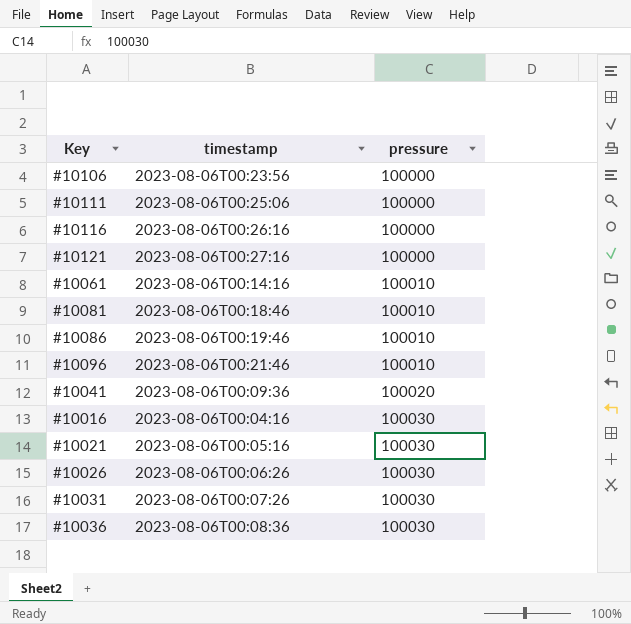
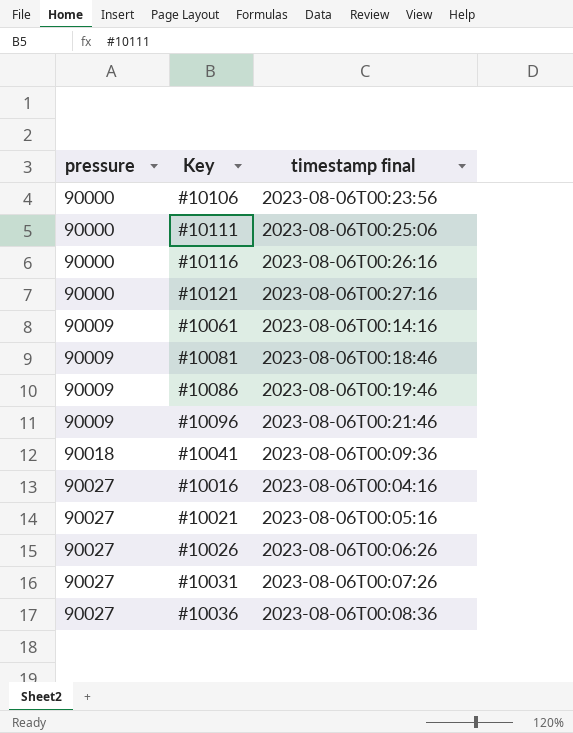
column pressure | position: 3 -> 1
column name: timestamp -> timestamp final
#10106 | pressure: 100000 -> 90000
#10111 | pressure: 100000 -> 90000
#10116 | pressure: 100000 -> 90000
#10121 | pressure: 100000 -> 90000
#10061 | pressure: 100010 -> 90009
#10081 | pressure: 100010 -> 90009
#10086 | pressure: 100010 -> 90009
#10096 | pressure: 100010 -> 90009
#10041 | pressure: 100020 -> 90018
#10016 | pressure: 100030 -> 90027
#10021 | pressure: 100030 -> 90027
#10026 | pressure: 100030 -> 90027
#10031 | pressure: 100030 -> 90027
#10036 | pressure: 100030 -> 90027

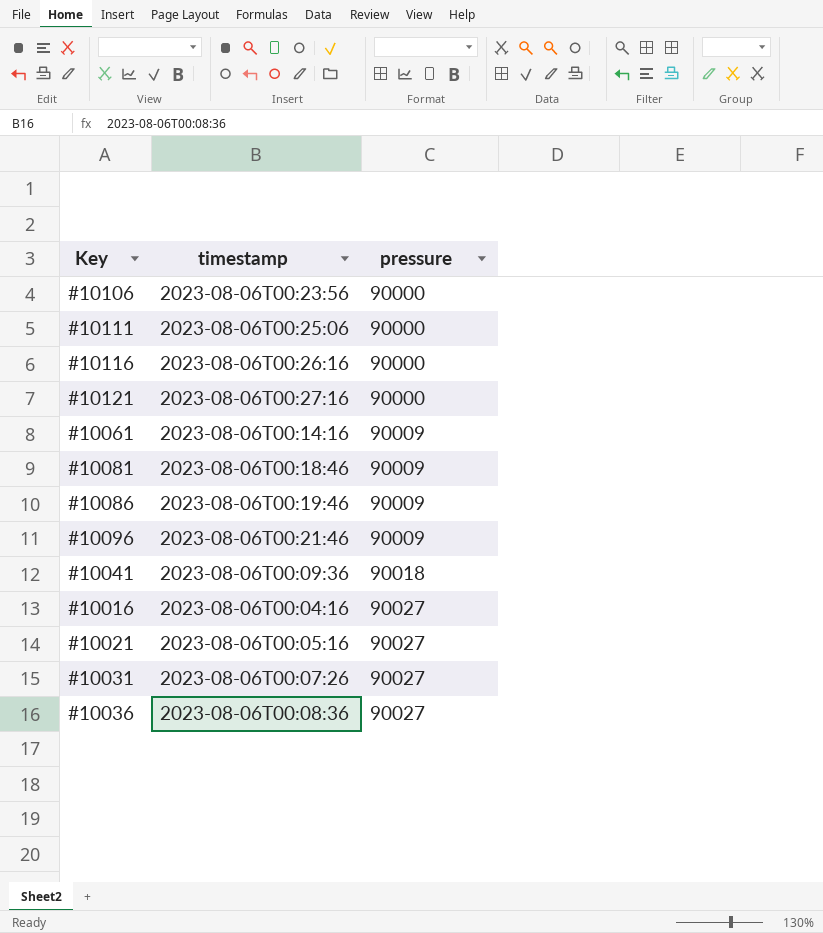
column name: timestamp final -> timestamp
column pressure | position: 1 -> 3
row #10026: 90027 | 2023-08-06T00:06:26 -> none

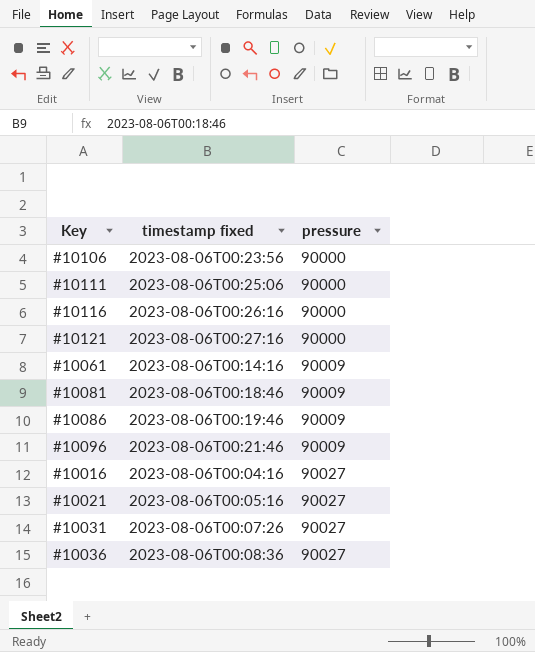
column name: timestamp -> timestamp fixed
row #10041: 2023-08-06T00:09:36 | 90018 -> none

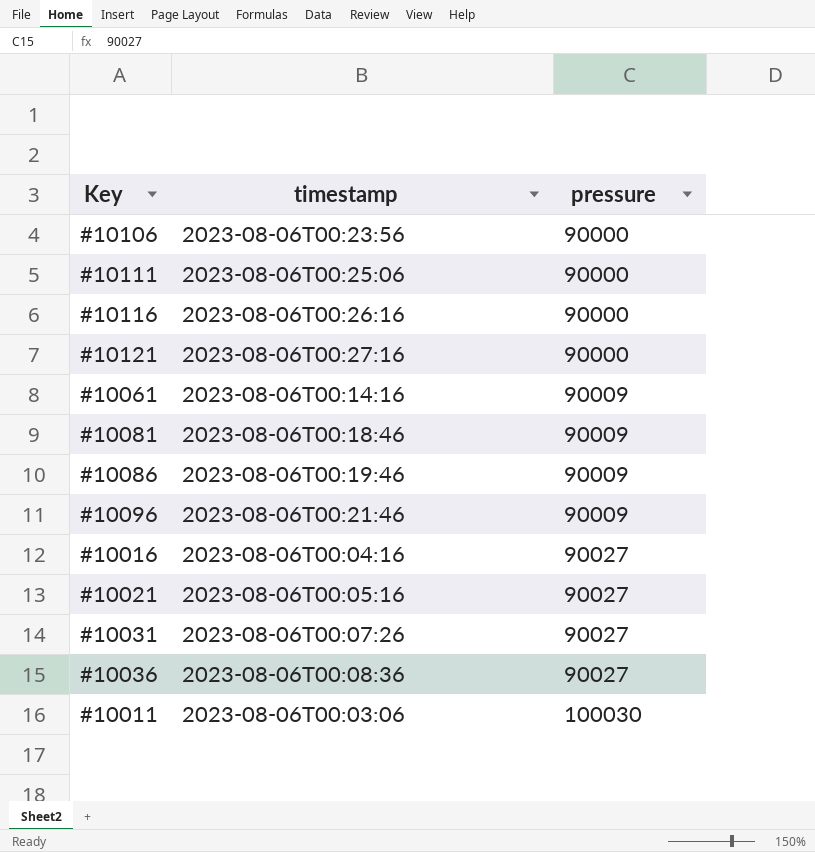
column name: timestamp fixed -> timestamp
row #10011: none -> 2023-08-06T00:03:06 | 100030

